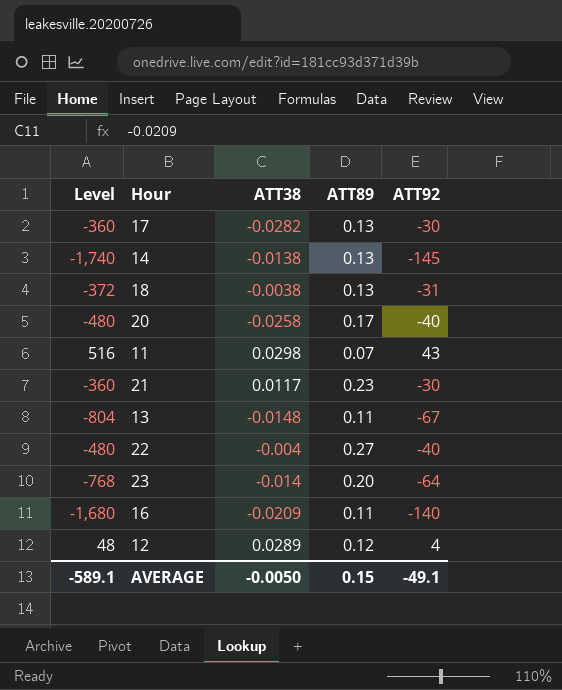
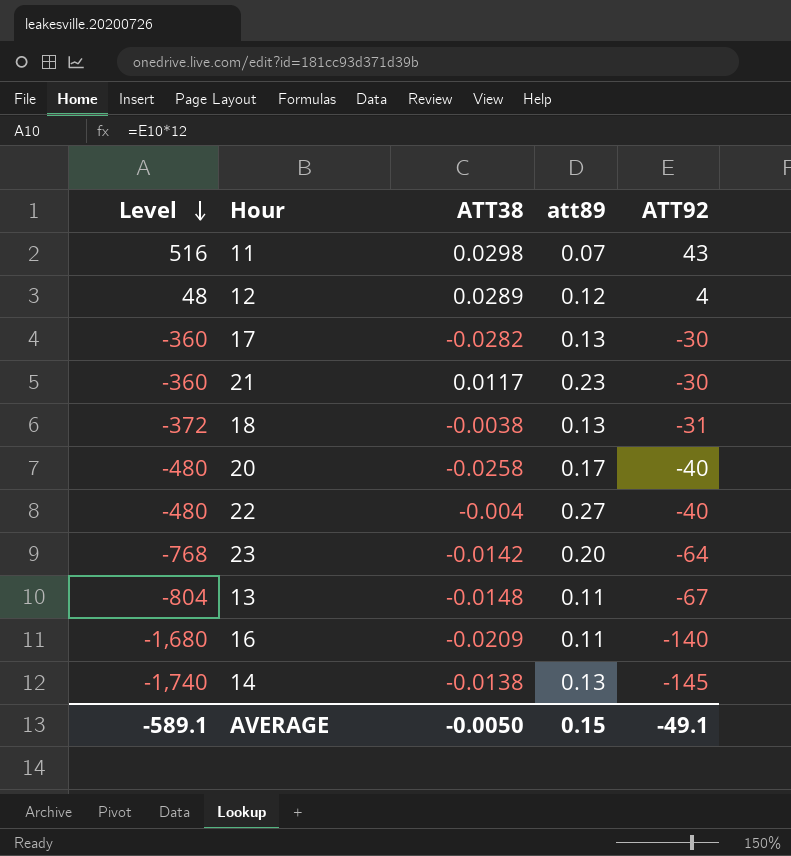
row order: none -> Level descending
column name: ATT89 -> att89
23 | ATT38: -0.014 -> -0.0142

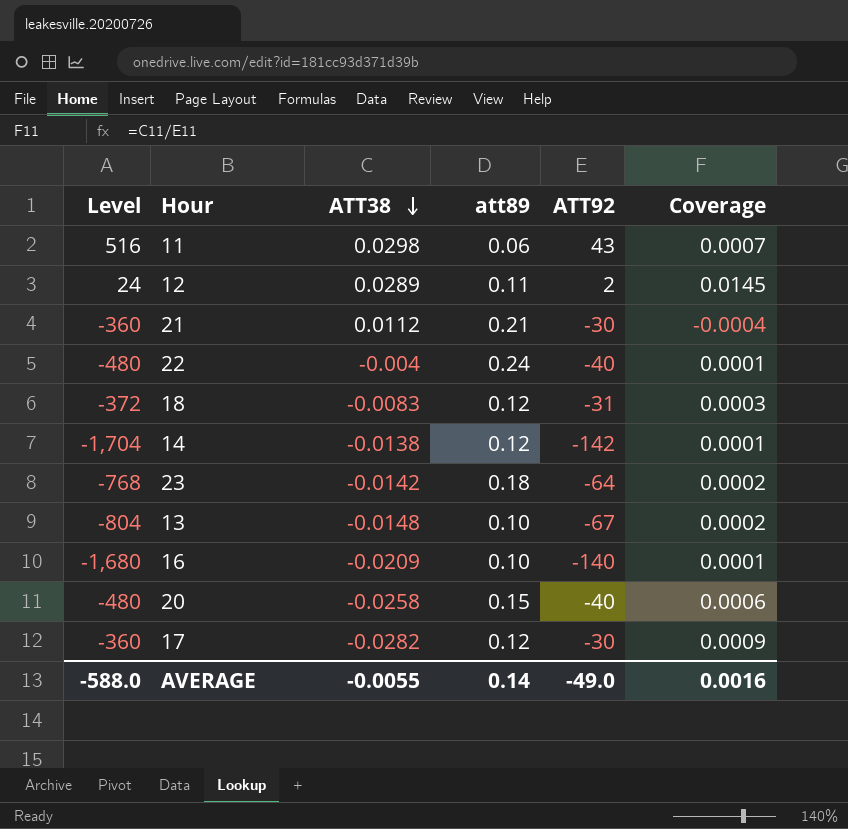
row order: Level descending -> ATT38 descending
column Coverage | formula: none -> [ATT38] / [ATT92]
11 | att89: 0.07 -> 0.06
12 | Level: 48 -> 24
12 | att89: 0.12 -> 0.11
12 | ATT92: 4 -> 2
21 | ATT38: 0.0117 -> 0.0112
21 | att89: 0.23 -> 0.21
22 | att89: 0.27 -> 0.24
18 | ATT38: -0.0038 -> -0.0083
18 | att89: 0.13 -> 0.12
14 | Level: -1,740 -> -1,704
14 | att89: 0.13 -> 0.12
14 | ATT92: -145 -> -142
23 | att89: 0.20 -> 0.18
13 | att89: 0.11 -> 0.10
16 | att89: 0.11 -> 0.10
20 | att89: 0.17 -> 0.15
17 | att89: 0.13 -> 0.12
AVERAGE | Level: -589.1 -> -588.0
AVERAGE | ATT38: -0.0050 -> -0.0055
AVERAGE | att89: 0.15 -> 0.14
AVERAGE | ATT92: -49.1 -> -49.0

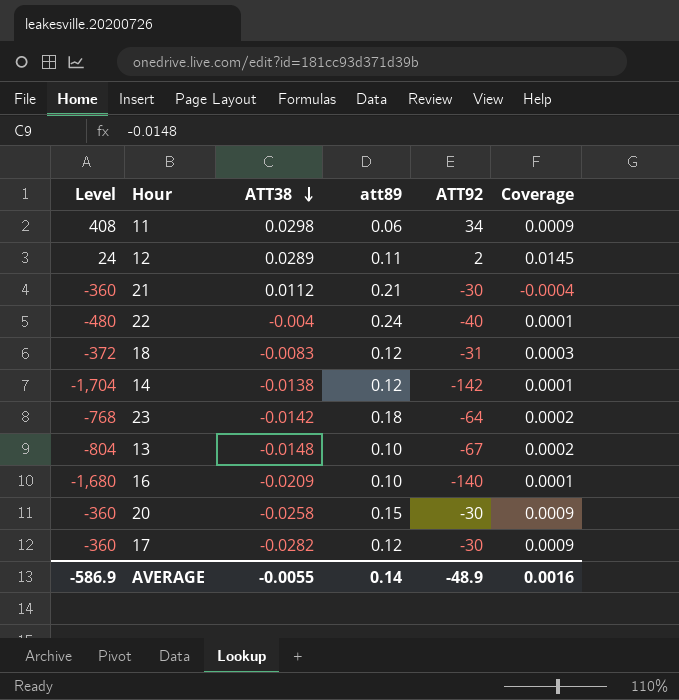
11 | Level: 516 -> 408
11 | ATT92: 43 -> 34
11 | Coverage: 0.0007 -> 0.0009
20 | Level: -480 -> -360
20 | ATT92: -40 -> -30
20 | Coverage: 0.0006 -> 0.0009
AVERAGE | Level: -588.0 -> -586.9
AVERAGE | ATT92: -49.0 -> -48.9

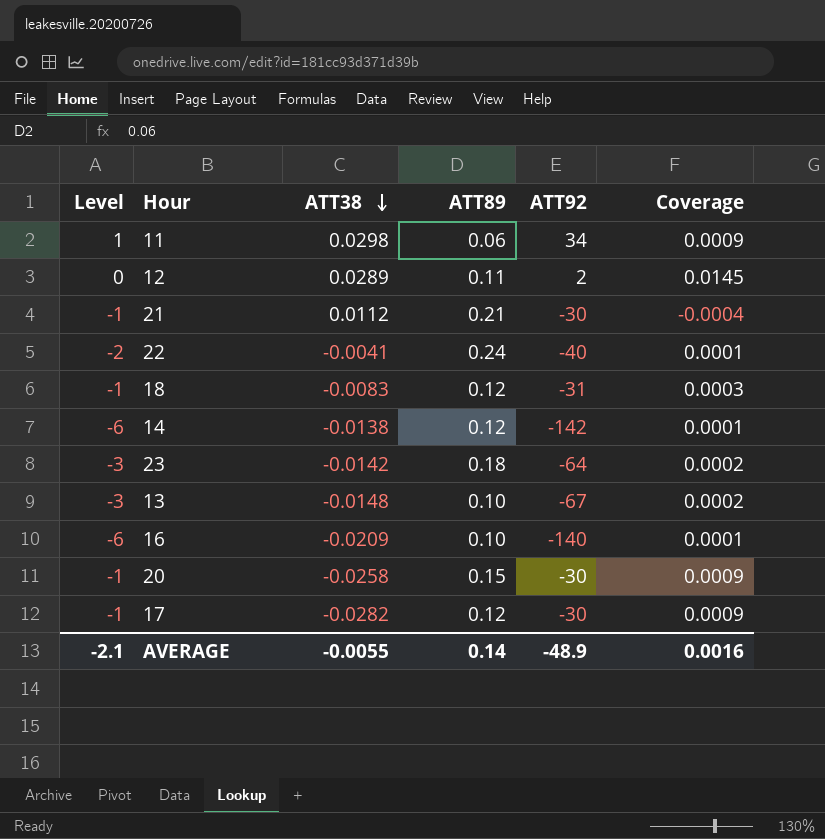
column Level | formula: [ATT92] * 12 -> [ATT92] * 0.04
column name: att89 -> ATT89
22 | ATT38: -0.004 -> -0.0041
AVERAGE | Level: -586.9 -> -2.1

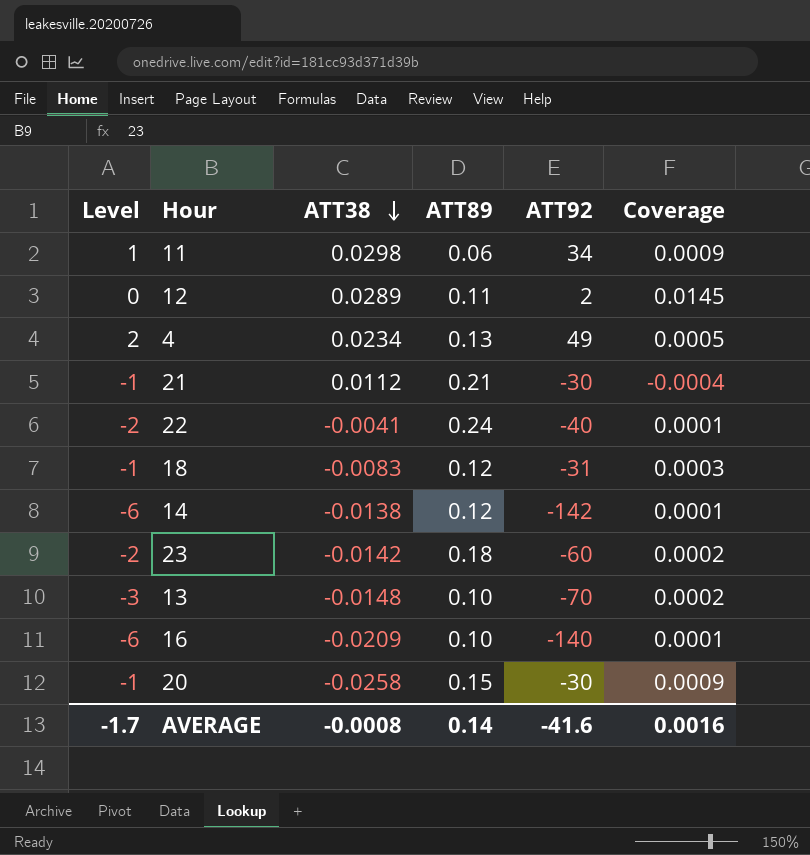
row 17: -1 | -0.0282 | 0.12 | -30 | 0.0009 -> none
row 4: none -> 2 | 0.0234 | 0.13 | 49 | 0.0005
23 | Level: -3 -> -2
23 | ATT92: -64 -> -60
13 | ATT92: -67 -> -70
AVERAGE | Level: -2.1 -> -1.7
AVERAGE | ATT38: -0.0055 -> -0.0008
AVERAGE | ATT92: -48.9 -> -41.6

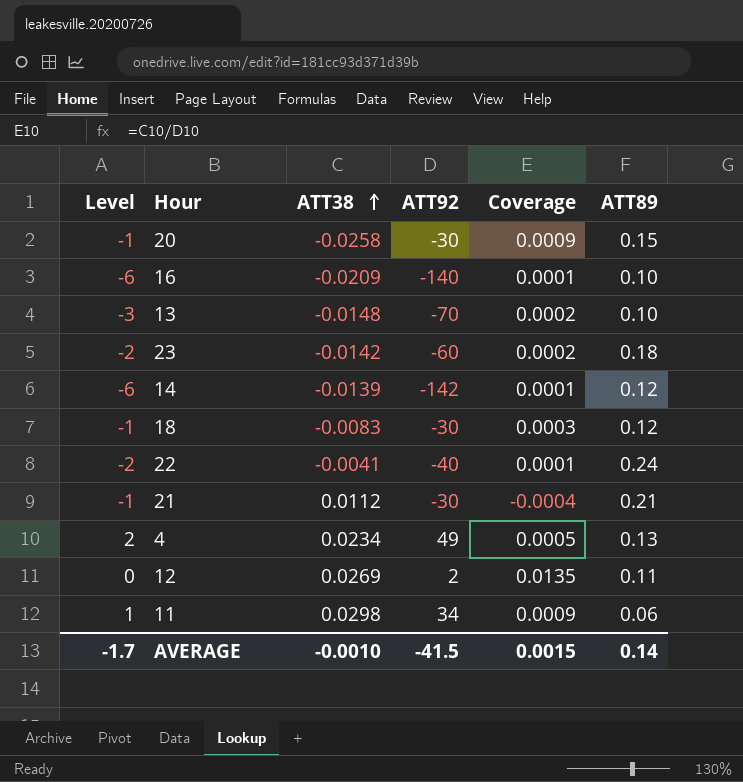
row order: ATT38 descending -> ATT38 ascending
column ATT89 | position: 4 -> 6
14 | ATT38: -0.0138 -> -0.0139
18 | ATT92: -31 -> -30
12 | ATT38: 0.0289 -> 0.0269
12 | Coverage: 0.0145 -> 0.0135
AVERAGE | ATT38: -0.0008 -> -0.0010
AVERAGE | ATT92: -41.6 -> -41.5
AVERAGE | Coverage: 0.0016 -> 0.0015

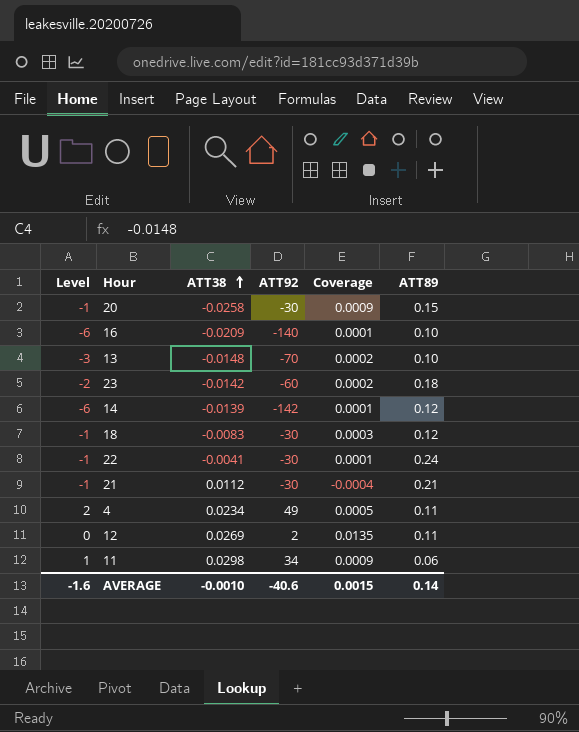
22 | Level: -2 -> -1
22 | ATT92: -40 -> -30
4 | ATT89: 0.13 -> 0.11
AVERAGE | Level: -1.7 -> -1.6
AVERAGE | ATT92: -41.5 -> -40.6

